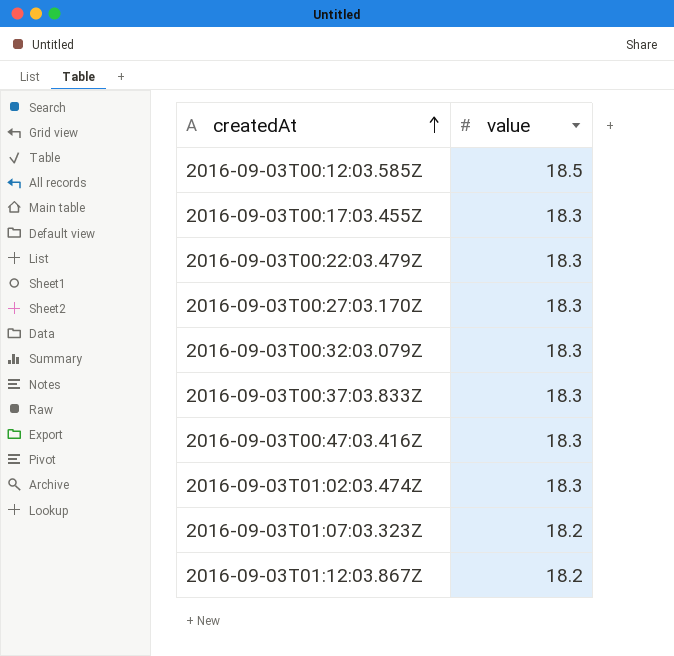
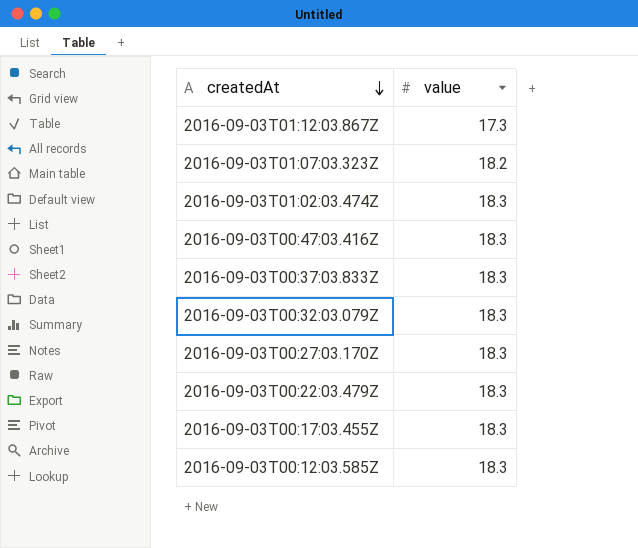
row order: createdAt ascending -> createdAt descending
2016-09-03T01:12:03.867Z | value: 18.2 -> 17.3
2016-09-03T00:12:03.585Z | value: 18.5 -> 18.3

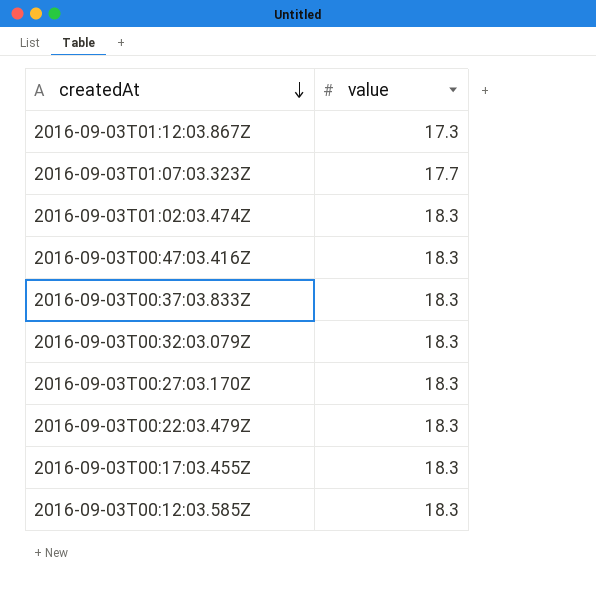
2016-09-03T01:07:03.323Z | value: 18.2 -> 17.7

